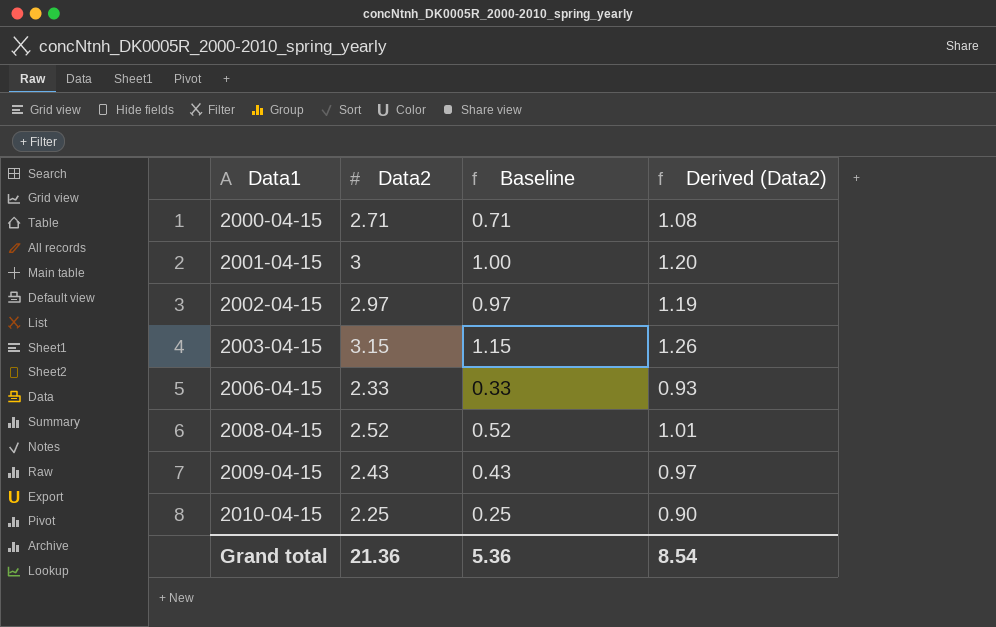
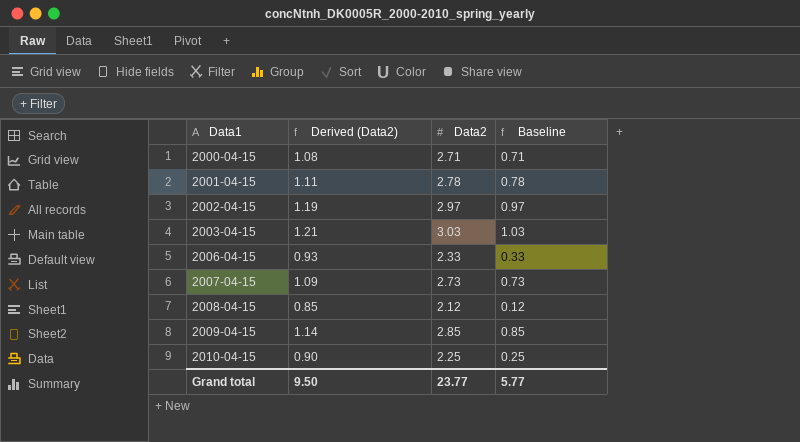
column Derived (Data2) | position: 4 -> 2
2001-04-15 | Derived (Data2): 1.20 -> 1.11
2001-04-15 | Data2: 3 -> 2.78
2001-04-15 | Baseline: 1.00 -> 0.78
2003-04-15 | Derived (Data2): 1.26 -> 1.21
2003-04-15 | Data2: 3.15 -> 3.03
2003-04-15 | Baseline: 1.15 -> 1.03
row 2007-04-15: none -> 1.09 | 2.73 | 0.73
2008-04-15 | Derived (Data2): 1.01 -> 0.85
2008-04-15 | Data2: 2.52 -> 2.12
2008-04-15 | Baseline: 0.52 -> 0.12
2009-04-15 | Derived (Data2): 0.97 -> 1.14
2009-04-15 | Data2: 2.43 -> 2.85
2009-04-15 | Baseline: 0.43 -> 0.85
Grand total | Derived (Data2): 8.54 -> 9.50
Grand total | Data2: 21.36 -> 23.77
Grand total | Baseline: 5.36 -> 5.77

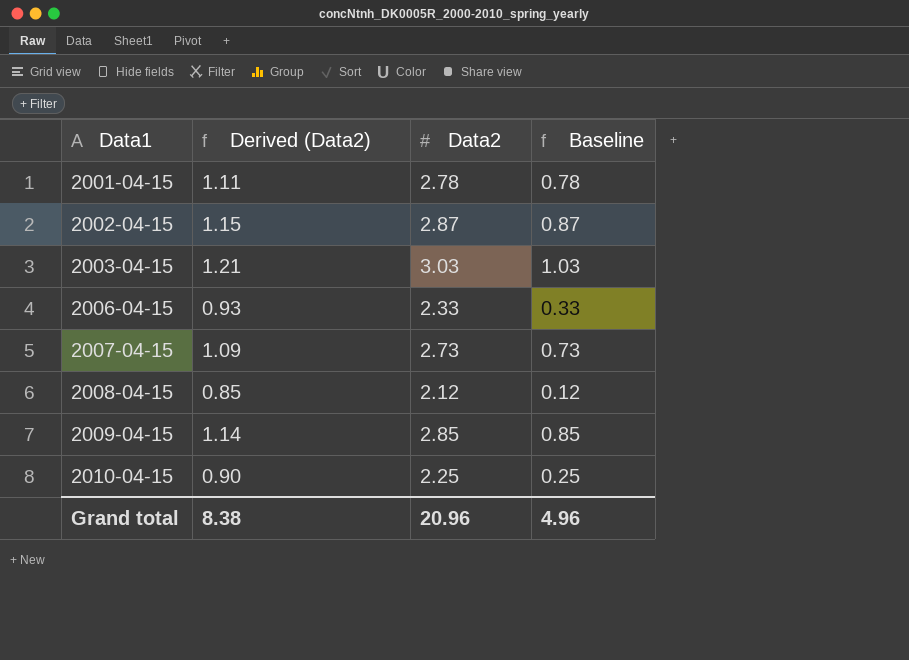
row 2000-04-15: 1.08 | 2.71 | 0.71 -> none
2002-04-15 | Derived (Data2): 1.19 -> 1.15
2002-04-15 | Data2: 2.97 -> 2.87
2002-04-15 | Baseline: 0.97 -> 0.87
Grand total | Derived (Data2): 9.50 -> 8.38
Grand total | Data2: 23.77 -> 20.96
Grand total | Baseline: 5.77 -> 4.96

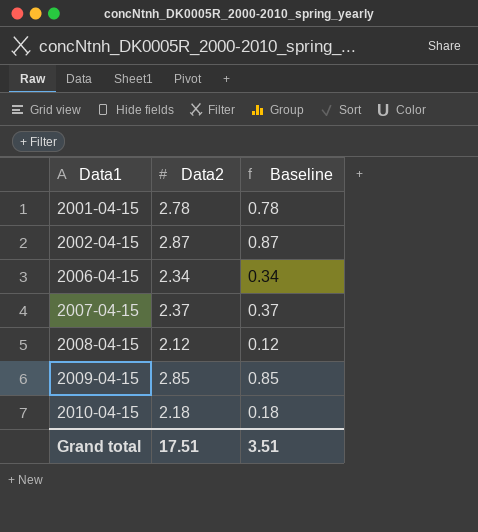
column Derived (Data2) | formula: [Data2] * 0.4 -> none
row 2003-04-15: 1.21 | 3.03 | 1.03 -> none
2006-04-15 | Data2: 2.33 -> 2.34
2006-04-15 | Baseline: 0.33 -> 0.34
2007-04-15 | Data2: 2.73 -> 2.37
2007-04-15 | Baseline: 0.73 -> 0.37
2010-04-15 | Data2: 2.25 -> 2.18
2010-04-15 | Baseline: 0.25 -> 0.18
Grand total | Data2: 20.96 -> 17.51
Grand total | Baseline: 4.96 -> 3.51

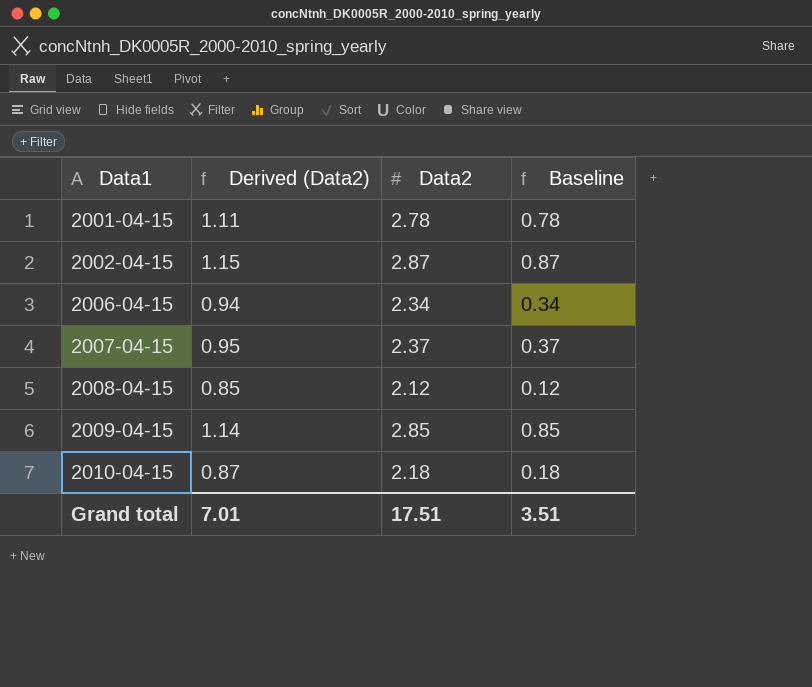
column Derived (Data2) | formula: none -> [Data2] * 0.4

